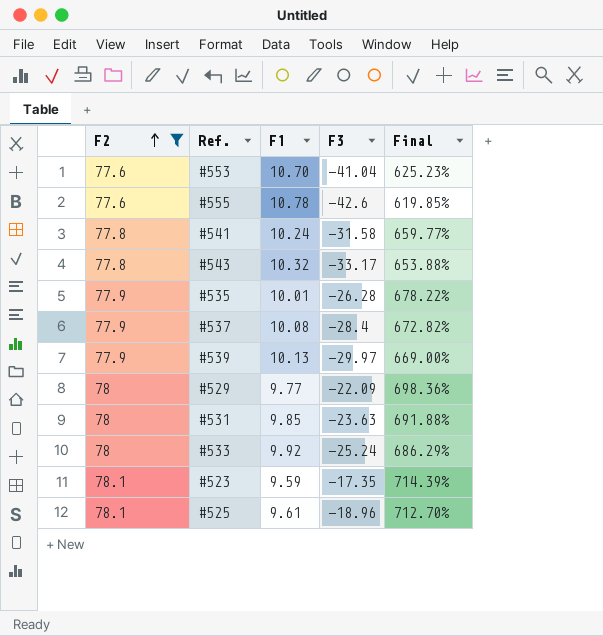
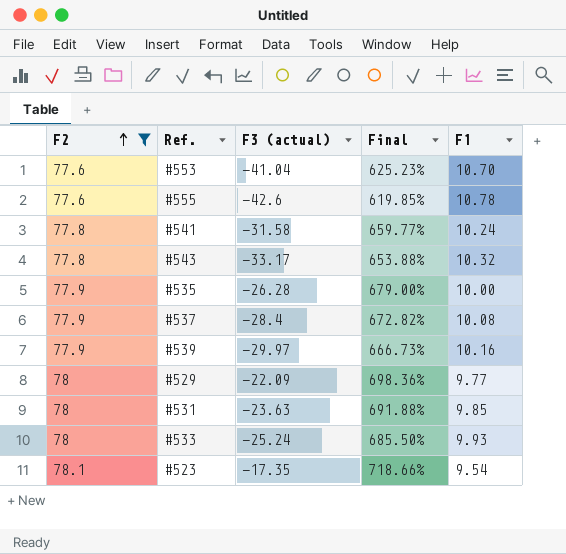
column name: F3 -> F3 (actual)
column F1 | position: 3 -> 5
row #525: 78.1 | 9.61 | -18.96 | 712.70% -> none
#535 | Final: 678.22% -> 679.00%
#535 | F1: 10.01 -> 10.00
#539 | Final: 669.00% -> 666.73%
#539 | F1: 10.13 -> 10.16
#533 | Final: 686.29% -> 685.50%
#533 | F1: 9.92 -> 9.93
#523 | Final: 714.39% -> 718.66%
#523 | F1: 9.59 -> 9.54

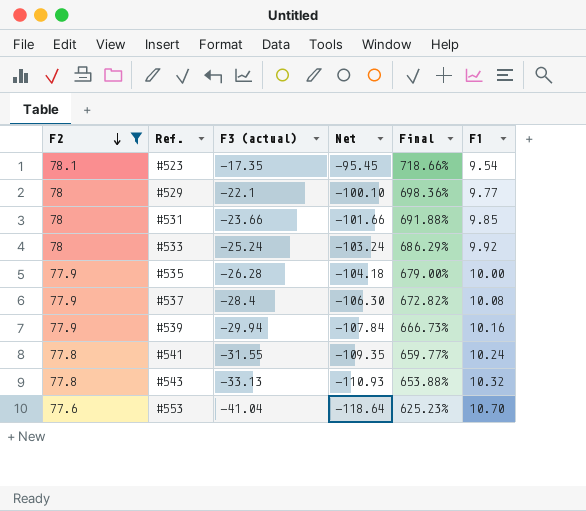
row order: F2 ascending -> F2 descending
column Net | formula: none -> [F3 (actual)] - [F2]
row #555: 77.6 | -42.6 | 619.85% | 10.78 -> none
#529 | F3 (actual): -22.09 -> -22.1
#531 | F3 (actual): -23.63 -> -23.66
#533 | Final: 685.50% -> 686.29%
#533 | F1: 9.93 -> 9.92
#539 | F3 (actual): -29.97 -> -29.94
#541 | F3 (actual): -31.58 -> -31.55
#543 | F3 (actual): -33.17 -> -33.13

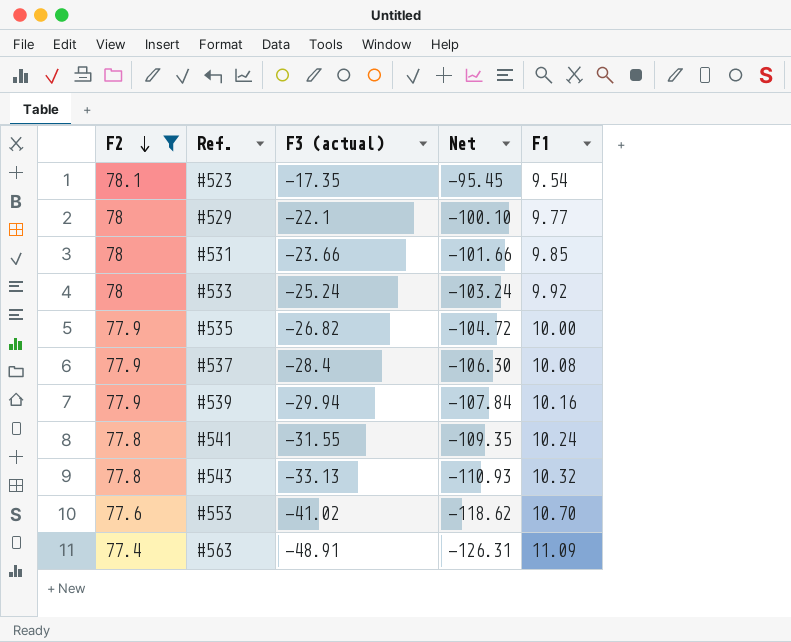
column Final | formula: ([F2] - [F1]) / [F1] -> none
#535 | F3 (actual): -26.28 -> -26.82
#535 | Net: -104.18 -> -104.72
#553 | F3 (actual): -41.04 -> -41.02
#553 | Net: -118.64 -> -118.62
row #563: none -> 77.4 | -48.91 | -126.31 | 11.09

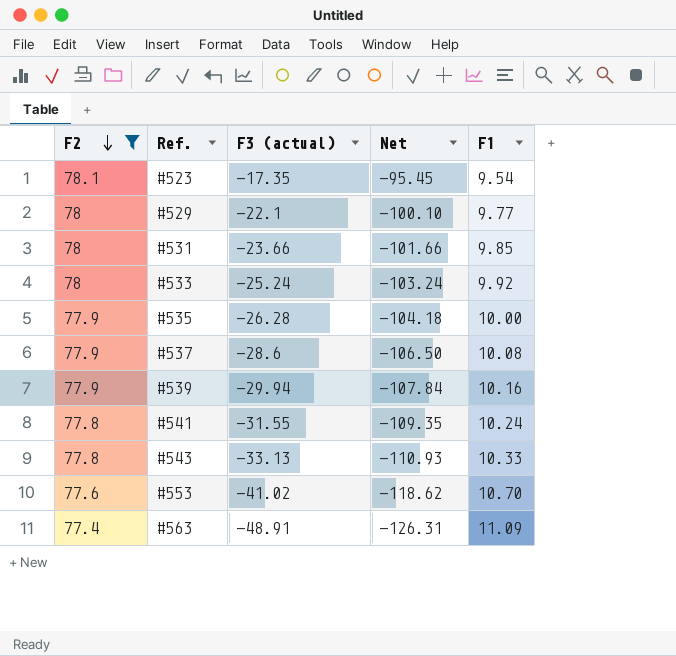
#535 | F3 (actual): -26.82 -> -26.28
#535 | Net: -104.72 -> -104.18
#537 | F3 (actual): -28.4 -> -28.6
#537 | Net: -106.30 -> -106.50
#543 | F1: 10.32 -> 10.33

